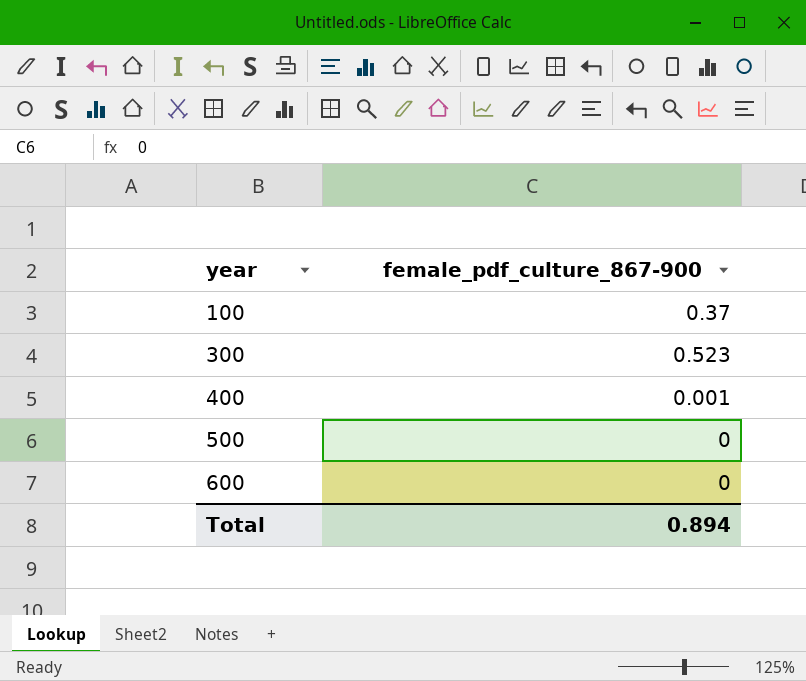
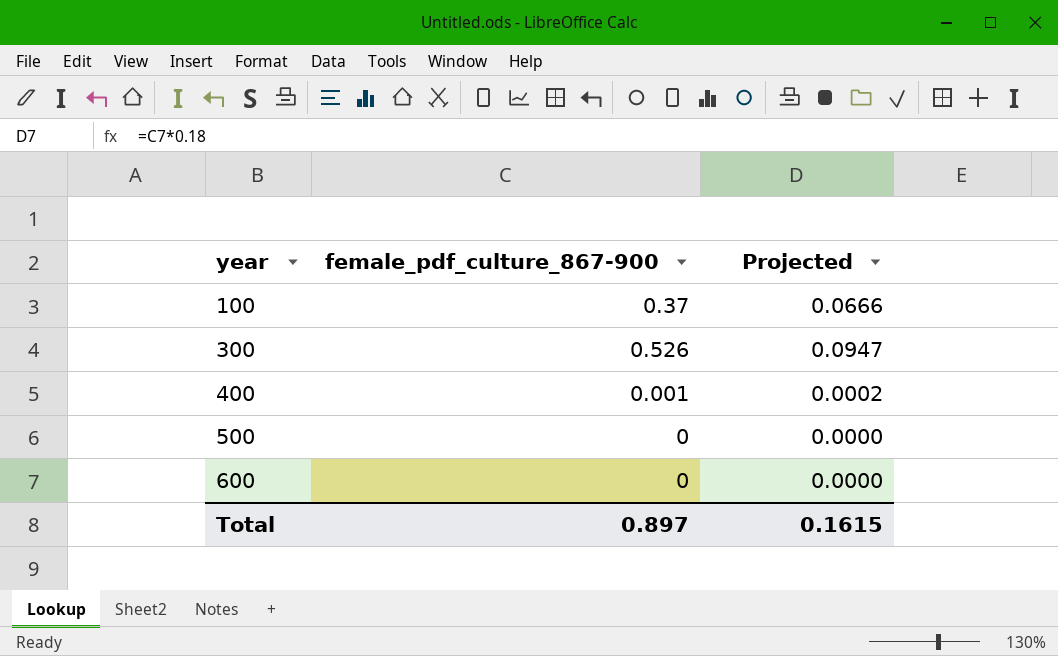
column Projected | formula: none -> [female_pdf_culture_867-900] * 0.18
300 | female_pdf_culture_867-900: 0.523 -> 0.526
Total | female_pdf_culture_867-900: 0.894 -> 0.897

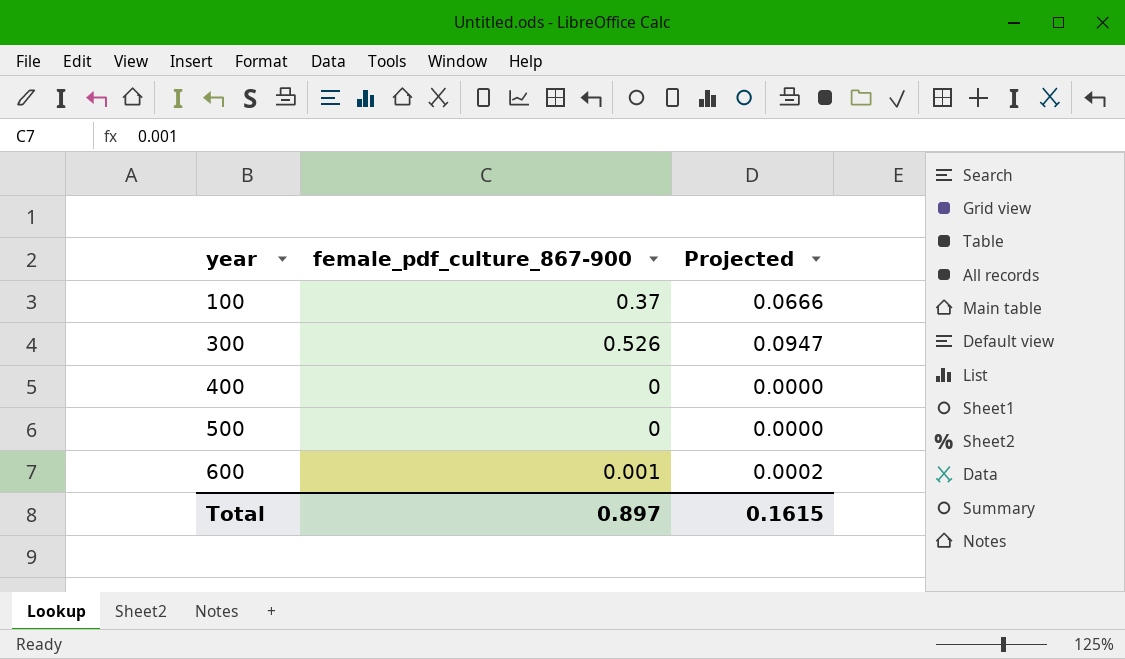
400 | female_pdf_culture_867-900: 0.001 -> 0
400 | Projected: 0.0002 -> 0.0000
600 | female_pdf_culture_867-900: 0 -> 0.001
600 | Projected: 0.0000 -> 0.0002

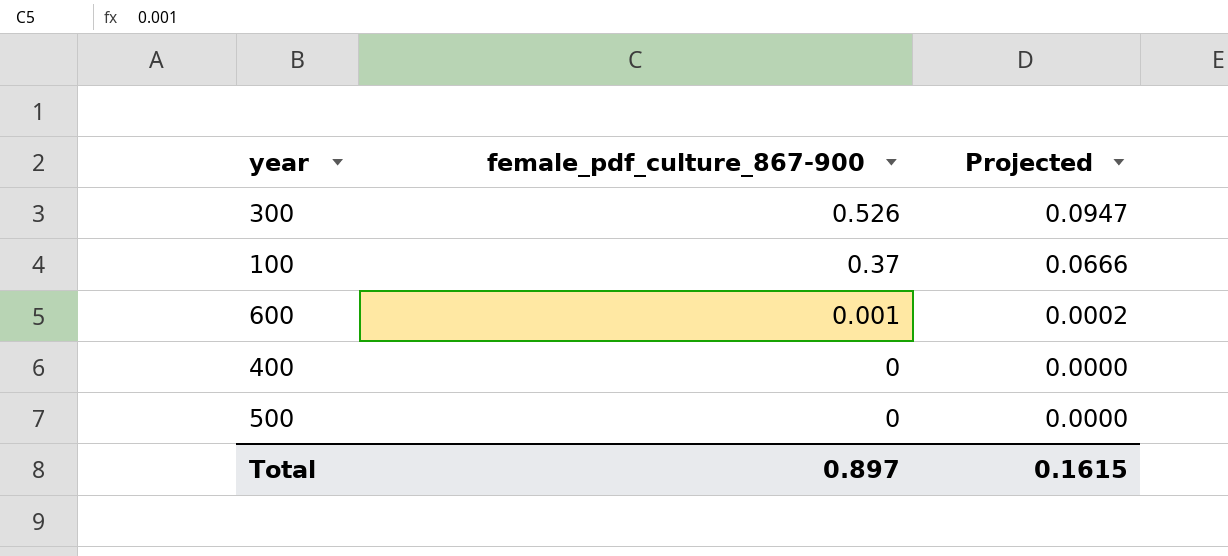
row order: year ascending -> female_pdf_culture_867-900 descending

